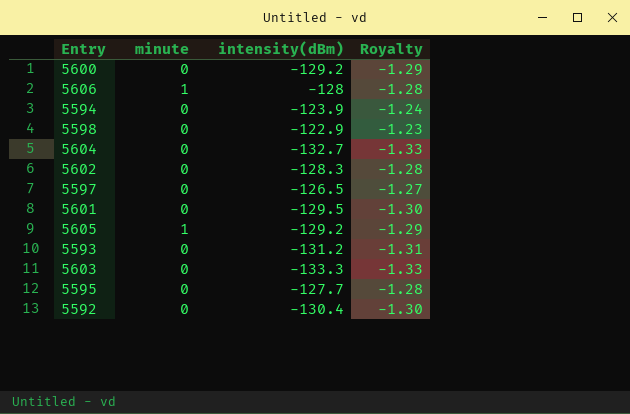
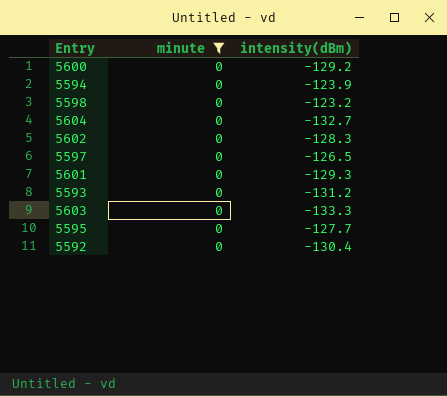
filter: none -> minute = 0
column Royalty | formula: [intensity(dBm)] * 0.01 -> none
5598 | intensity(dBm): -122.9 -> -123.2
5601 | intensity(dBm): -129.5 -> -129.3

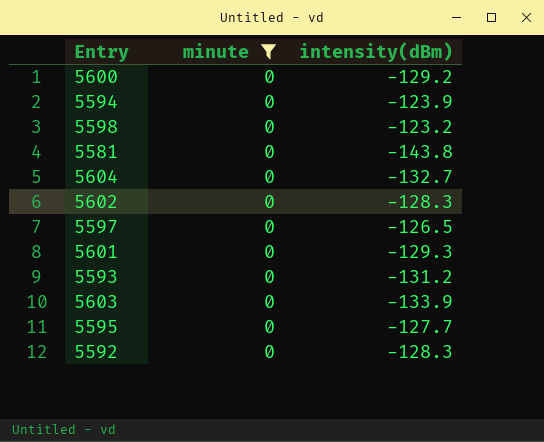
row 5581: none -> 0 | -143.8
5603 | intensity(dBm): -133.3 -> -133.9
5592 | intensity(dBm): -130.4 -> -128.3

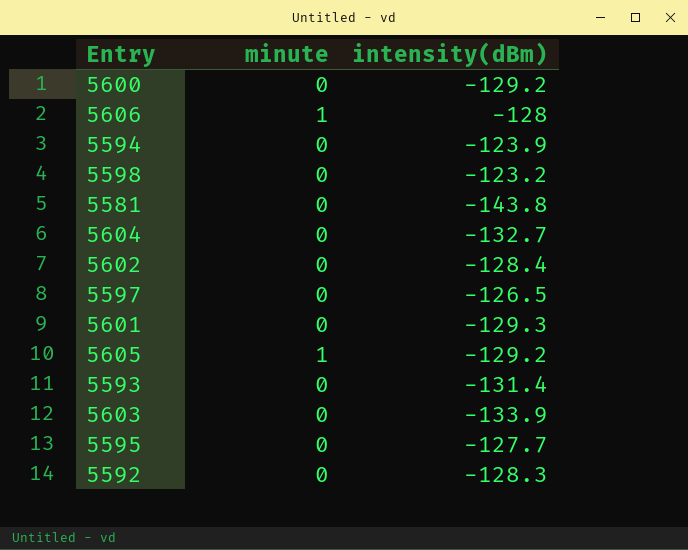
filter: minute = 0 -> none
5602 | intensity(dBm): -128.3 -> -128.4
5593 | intensity(dBm): -131.2 -> -131.4

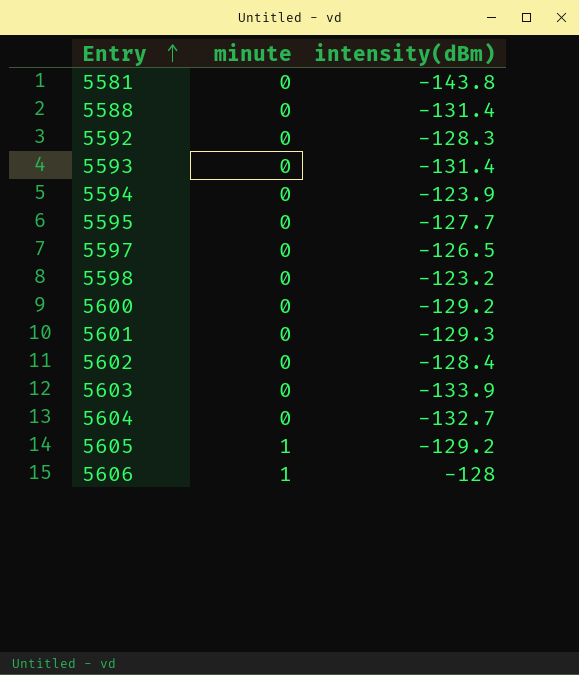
row order: none -> Entry ascending
row 5588: none -> 0 | -131.4

